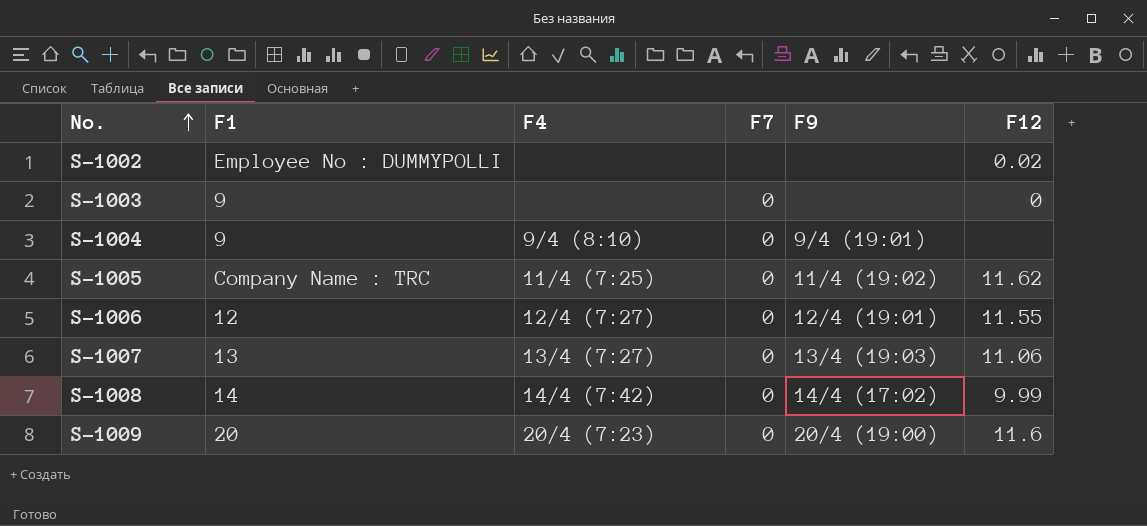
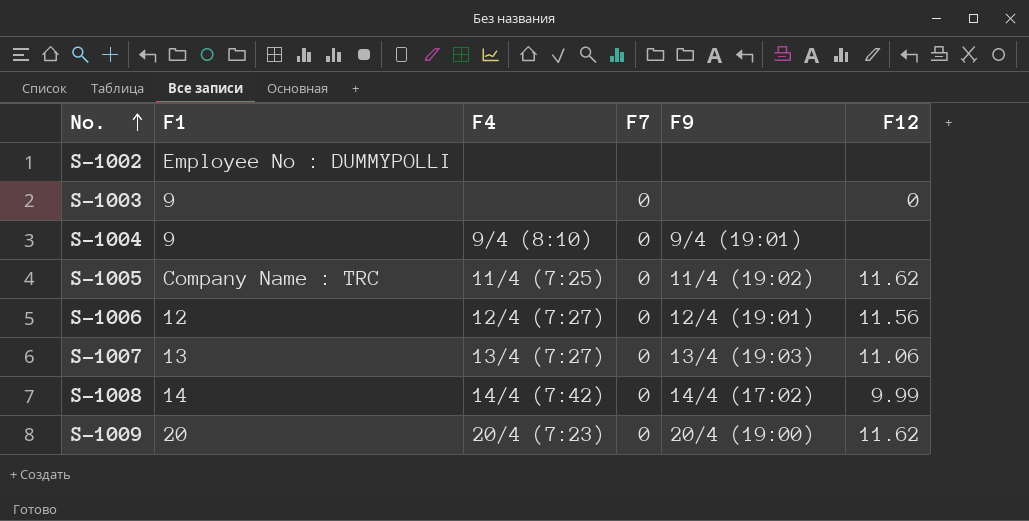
S-1002 | F12: 0.02 -> none
S-1006 | F12: 11.55 -> 11.56
S-1009 | F12: 11.6 -> 11.62

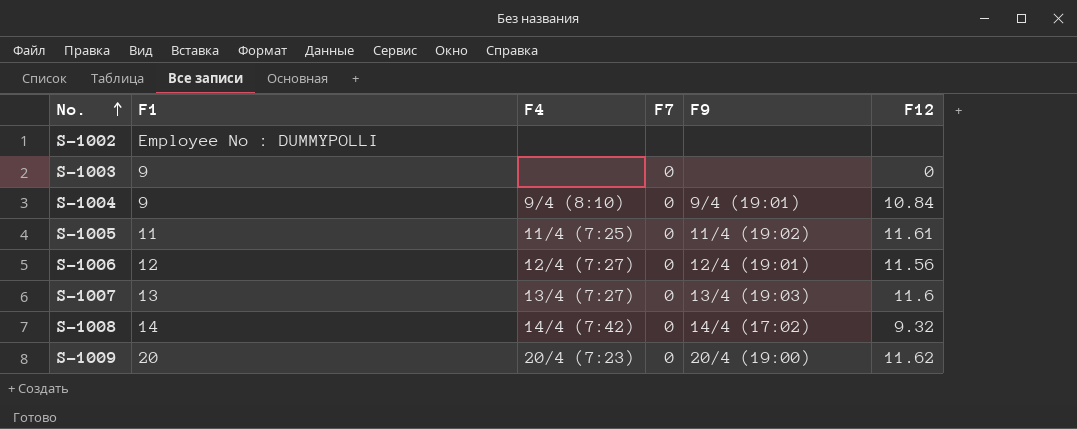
S-1004 | F12: none -> 10.84
S-1005 | F1: Company Name : TRC -> 11
S-1005 | F12: 11.62 -> 11.61
S-1007 | F12: 11.06 -> 11.6
S-1008 | F12: 9.99 -> 9.32

